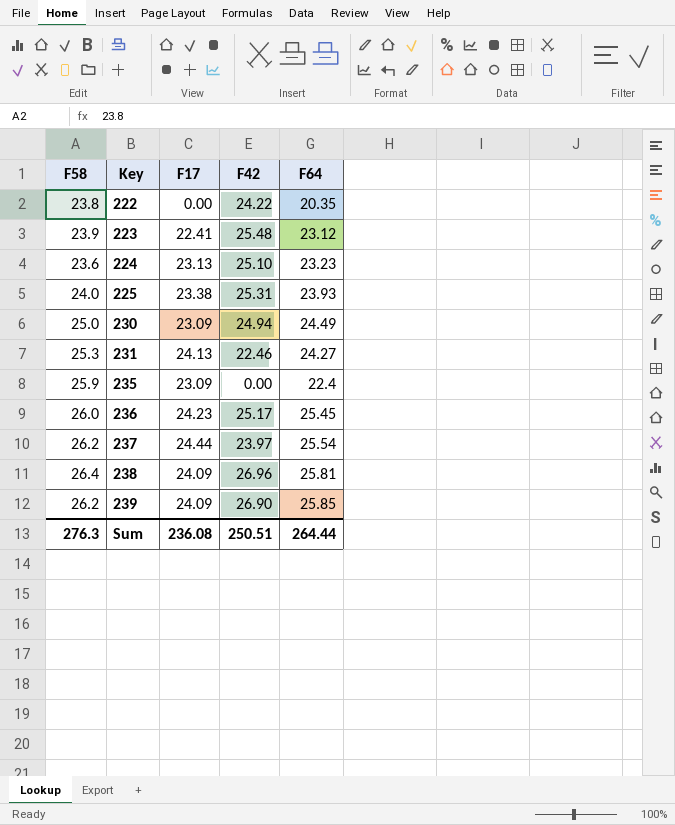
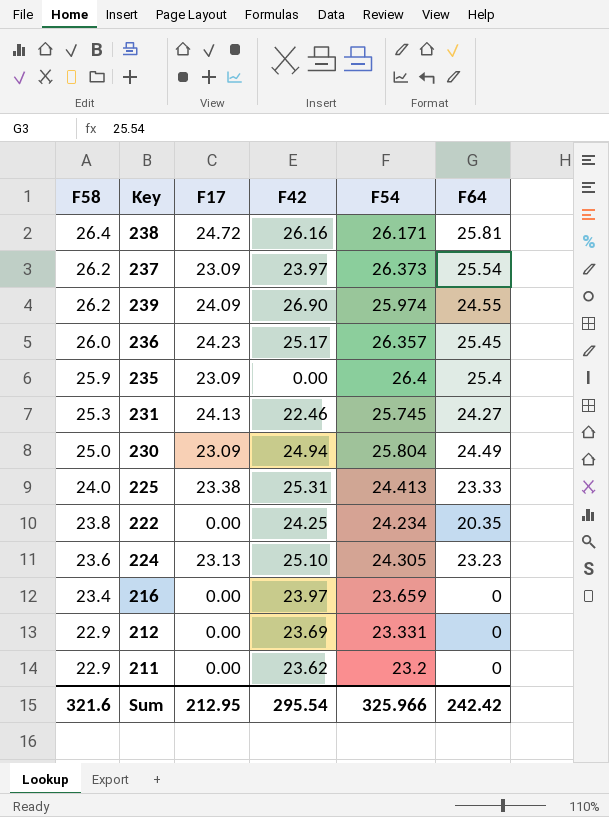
row order: Key ascending -> F58 descending
column F54 | position: none -> 5
row 223: 23.9 | 22.41 | 25.48 | 23.12 -> none
238 | F17: 24.09 -> 24.72
238 | F42: 26.96 -> 26.16
237 | F17: 24.44 -> 23.09
239 | F64: 25.85 -> 24.55
235 | F64: 22.4 -> 25.4
225 | F64: 23.93 -> 23.33
222 | F42: 24.22 -> 24.25
row 216: none -> 23.4 | 0.00 | 23.97 | 23.659 | 0
row 212: none -> 22.9 | 0.00 | 23.69 | 23.331 | 0
row 211: none -> 22.9 | 0.00 | 23.62 | 23.2 | 0
Sum | F58: 276.3 -> 321.6
Sum | F17: 236.08 -> 212.95
Sum | F42: 250.51 -> 295.54
Sum | F64: 264.44 -> 242.42

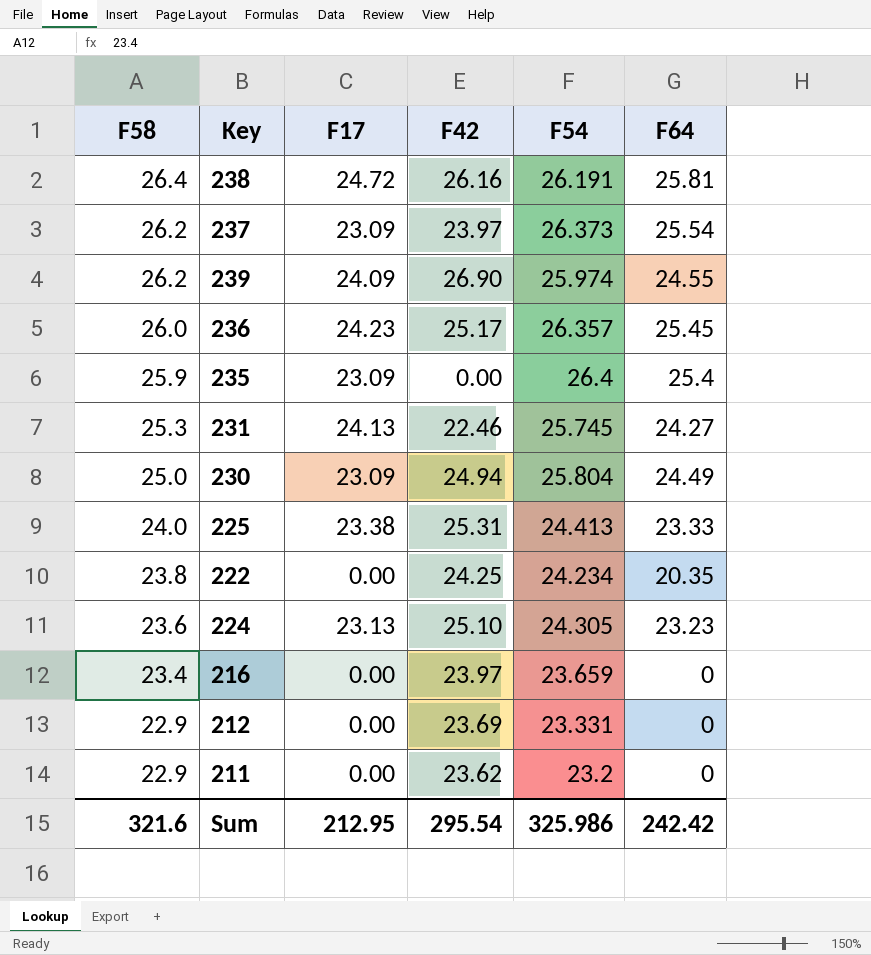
238 | F54: 26.171 -> 26.191
Sum | F54: 325.966 -> 325.986

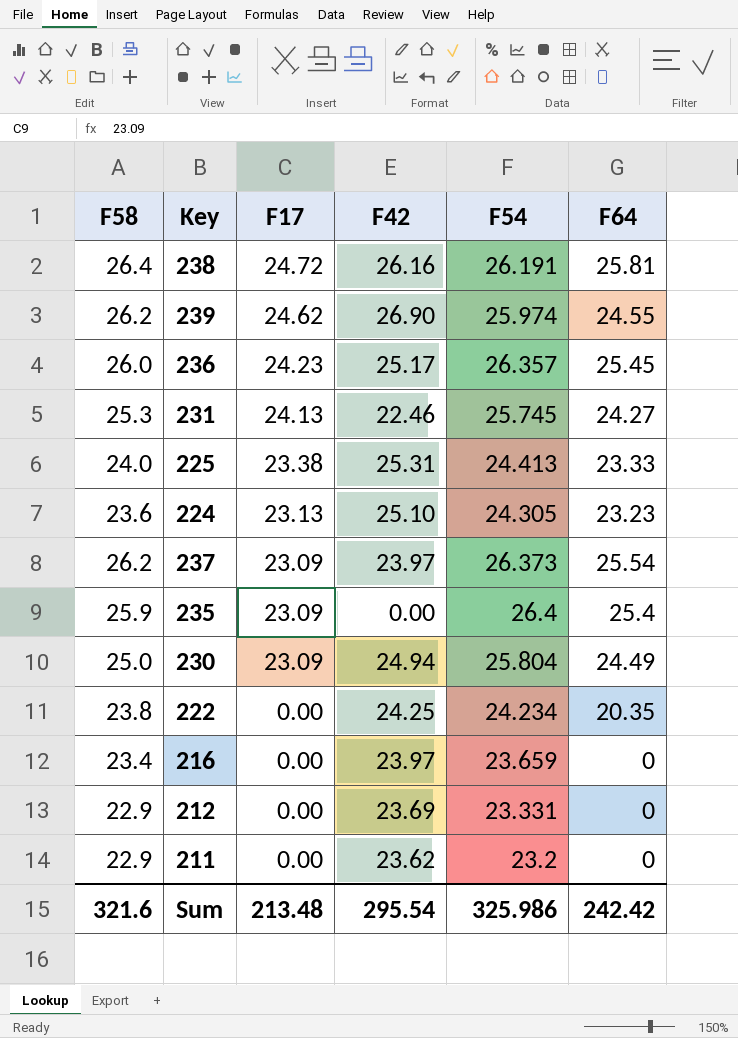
row order: F58 descending -> F17 descending
239 | F17: 24.09 -> 24.62
Sum | F17: 212.95 -> 213.48

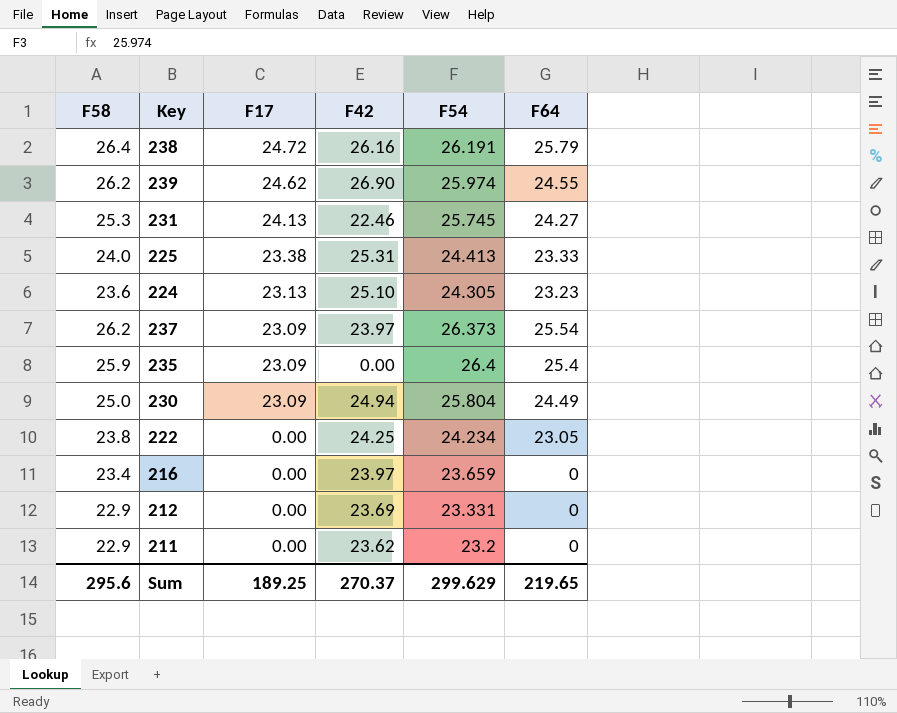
row 236: 26.0 | 24.23 | 25.17 | 26.357 | 25.45 -> none
238 | F64: 25.81 -> 25.79
222 | F64: 20.35 -> 23.05
Sum | F58: 321.6 -> 295.6
Sum | F17: 213.48 -> 189.25
Sum | F42: 295.54 -> 270.37
Sum | F54: 325.986 -> 299.629
Sum | F64: 242.42 -> 219.65

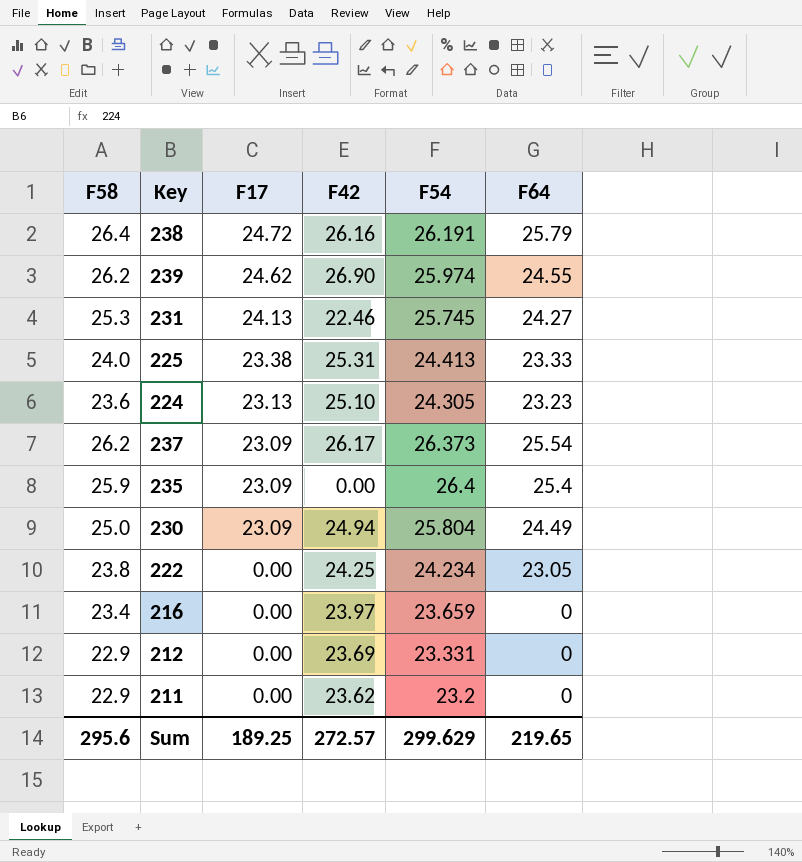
237 | F42: 23.97 -> 26.17
Sum | F42: 270.37 -> 272.57

